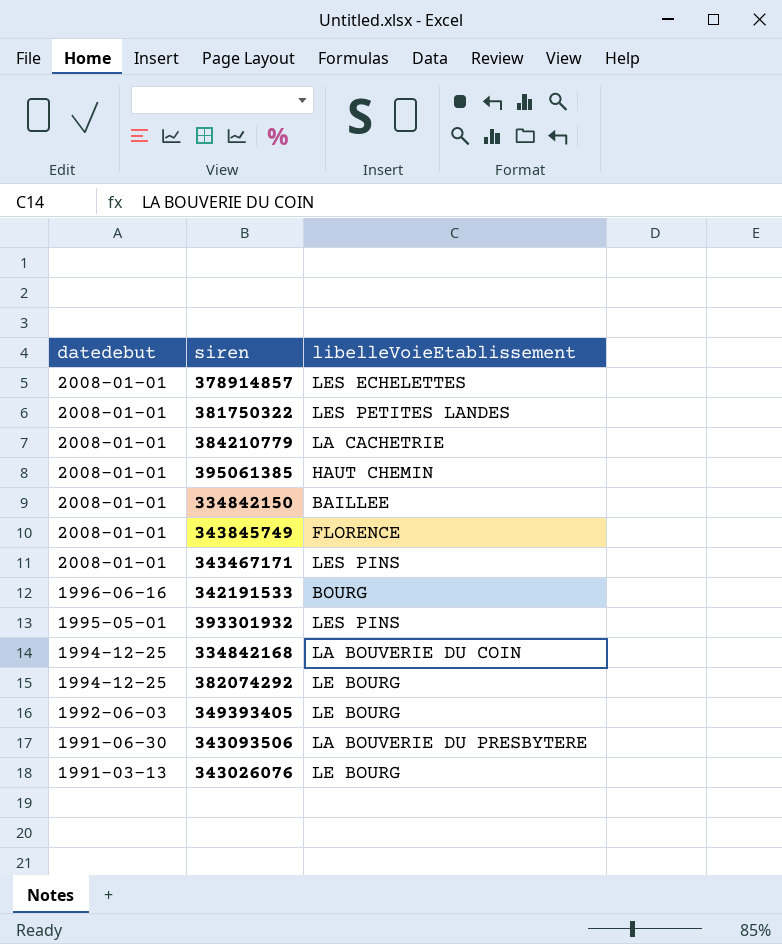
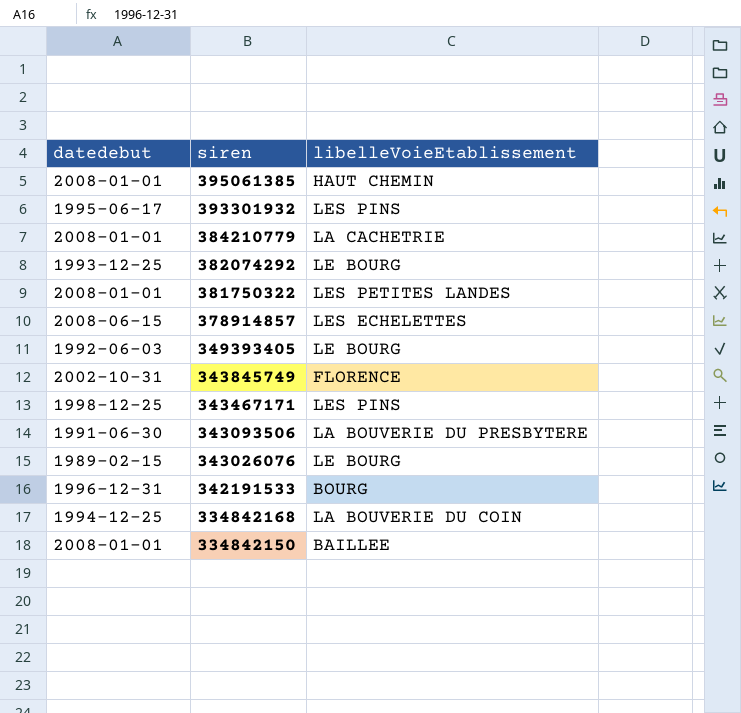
row order: datedebut descending -> siren descending
393301932 | datedebut: 1995-05-01 -> 1995-06-17
382074292 | datedebut: 1994-12-25 -> 1993-12-25
378914857 | datedebut: 2008-01-01 -> 2008-06-15
343845749 | datedebut: 2008-01-01 -> 2002-10-31
343467171 | datedebut: 2008-01-01 -> 1998-12-25
343026076 | datedebut: 1991-03-13 -> 1989-02-15
342191533 | datedebut: 1996-06-16 -> 1996-12-31

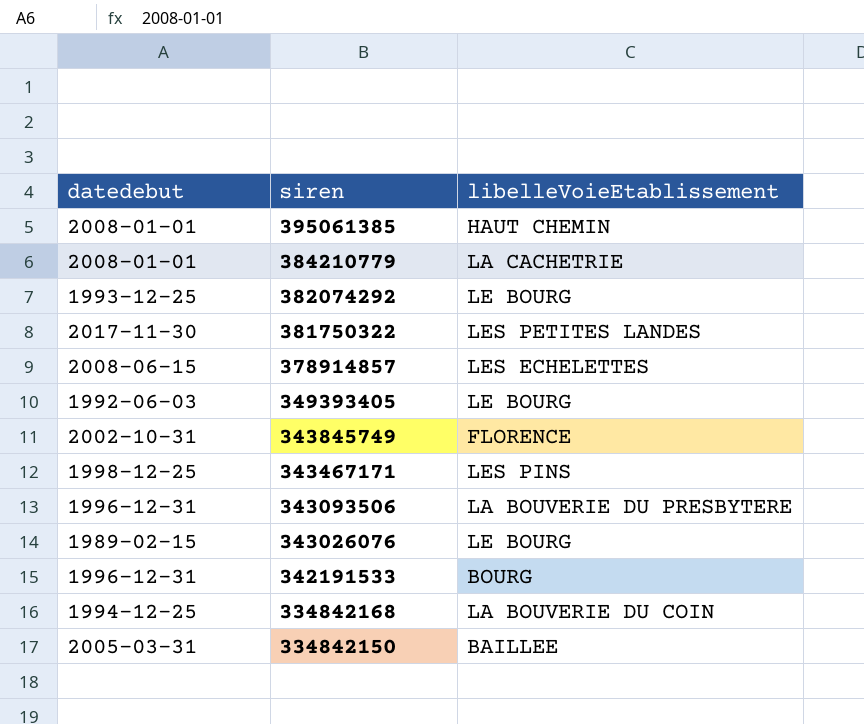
row 393301932: 1995-06-17 | LES PINS -> none
381750322 | datedebut: 2008-01-01 -> 2017-11-30
343093506 | datedebut: 1991-06-30 -> 1996-12-31
334842150 | datedebut: 2008-01-01 -> 2005-03-31

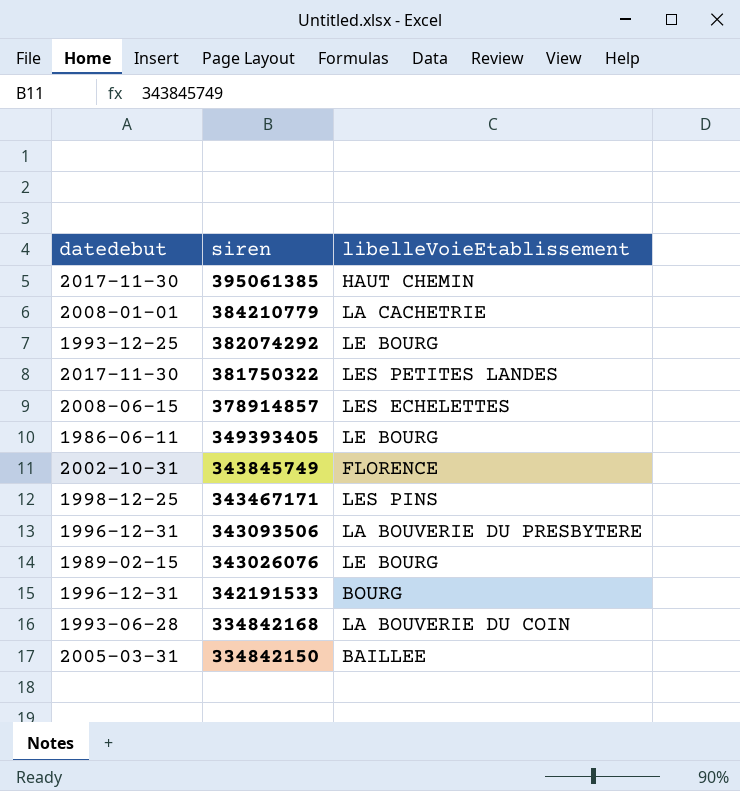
395061385 | datedebut: 2008-01-01 -> 2017-11-30
349393405 | datedebut: 1992-06-03 -> 1986-06-11
334842168 | datedebut: 1994-12-25 -> 1993-06-28

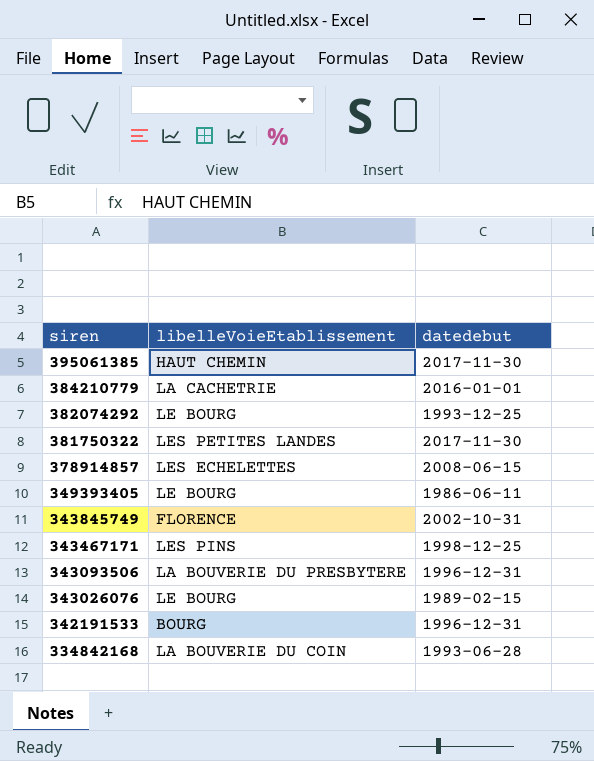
column datedebut | position: 1 -> 3
row 334842150: 2005-03-31 | BAILLEE -> none
384210779 | datedebut: 2008-01-01 -> 2016-01-01

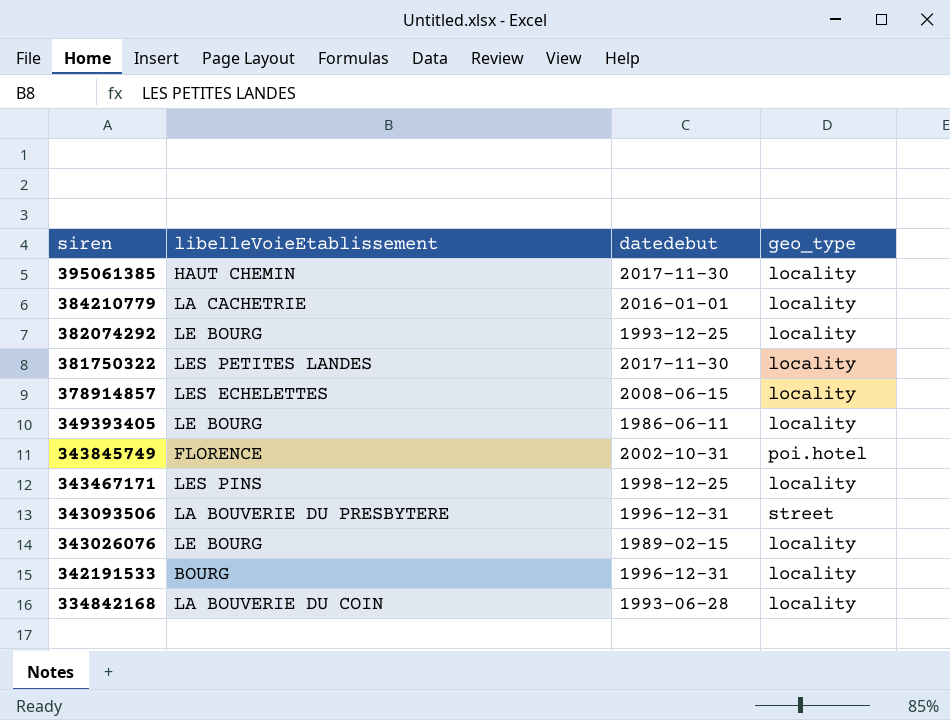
column geo_type | position: none -> 4

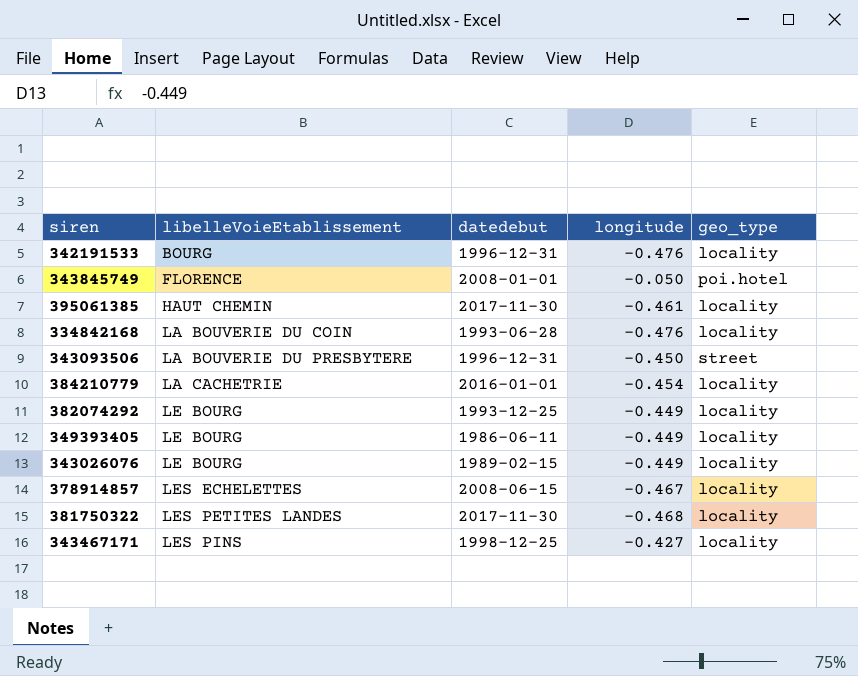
row order: siren descending -> libelleVoieEtablissement ascending
column longitude | position: none -> 4
343845749 | datedebut: 2002-10-31 -> 2008-01-01

